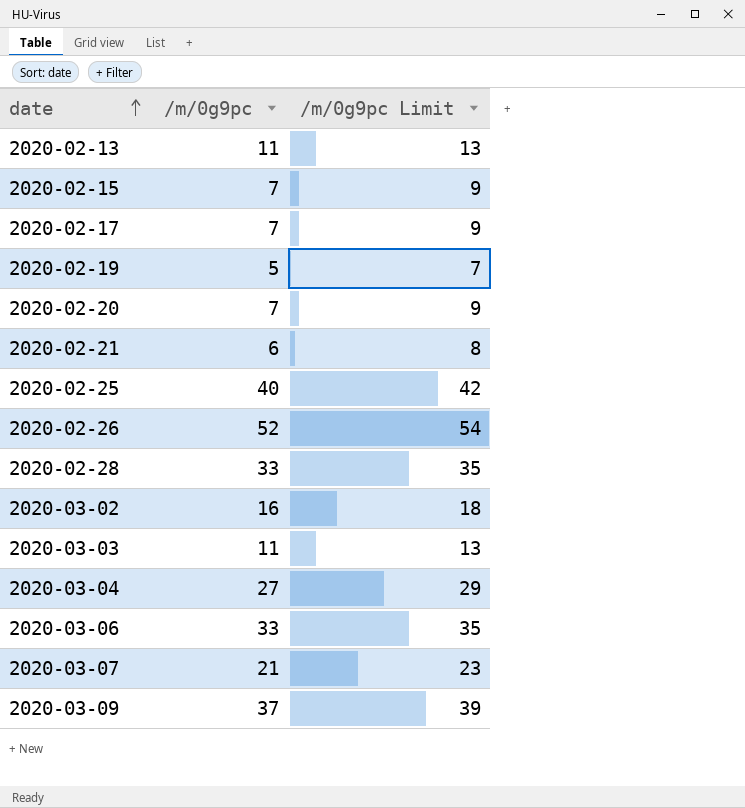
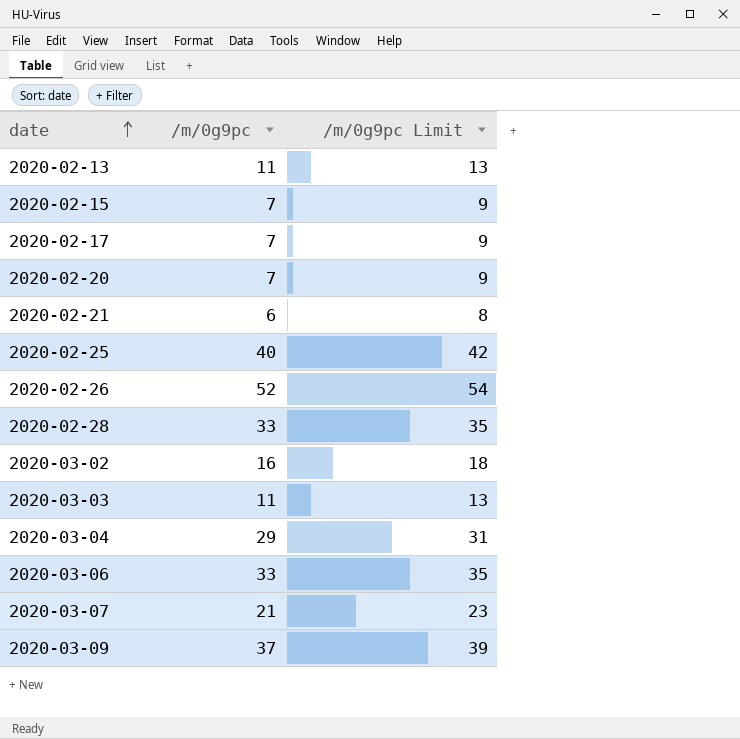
row 2020-02-19: 5 | 7 -> none
2020-03-04 | /m/0g9pc: 27 -> 29
2020-03-04 | /m/0g9pc Limit: 29 -> 31

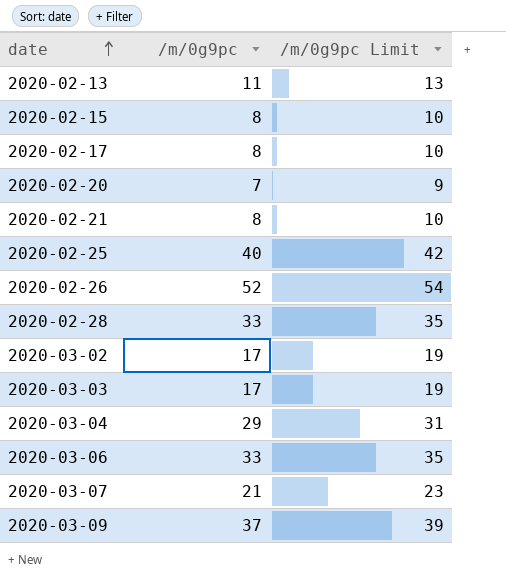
2020-02-15 | /m/0g9pc: 7 -> 8
2020-02-15 | /m/0g9pc Limit: 9 -> 10
2020-02-17 | /m/0g9pc: 7 -> 8
2020-02-17 | /m/0g9pc Limit: 9 -> 10
2020-02-21 | /m/0g9pc: 6 -> 8
2020-02-21 | /m/0g9pc Limit: 8 -> 10
2020-03-02 | /m/0g9pc: 16 -> 17
2020-03-02 | /m/0g9pc Limit: 18 -> 19
2020-03-03 | /m/0g9pc: 11 -> 17
2020-03-03 | /m/0g9pc Limit: 13 -> 19

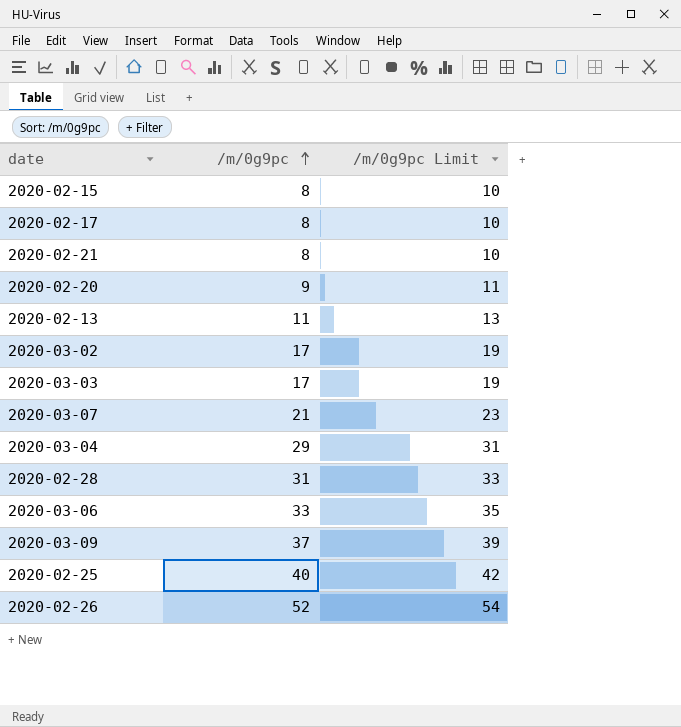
row order: date ascending -> /m/0g9pc ascending
2020-02-20 | /m/0g9pc: 7 -> 9
2020-02-20 | /m/0g9pc Limit: 9 -> 11
2020-02-28 | /m/0g9pc: 33 -> 31
2020-02-28 | /m/0g9pc Limit: 35 -> 33

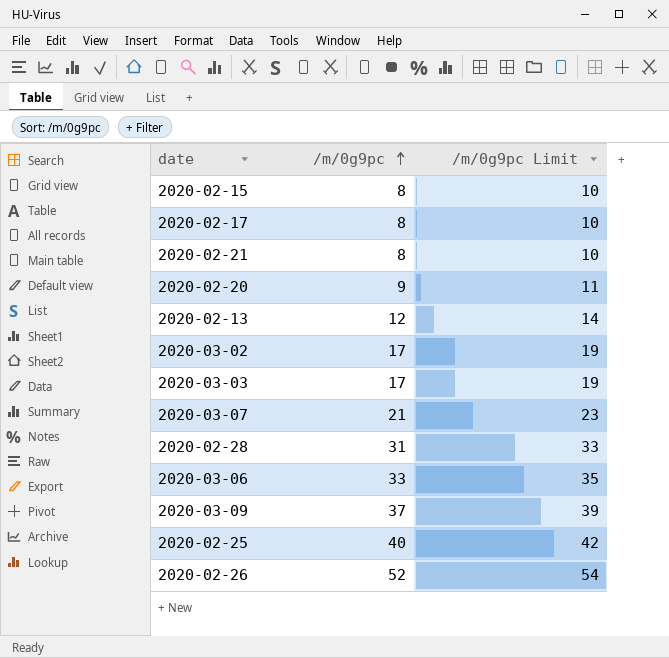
row 2020-03-04: 29 | 31 -> none
2020-02-13 | /m/0g9pc: 11 -> 12
2020-02-13 | /m/0g9pc Limit: 13 -> 14

